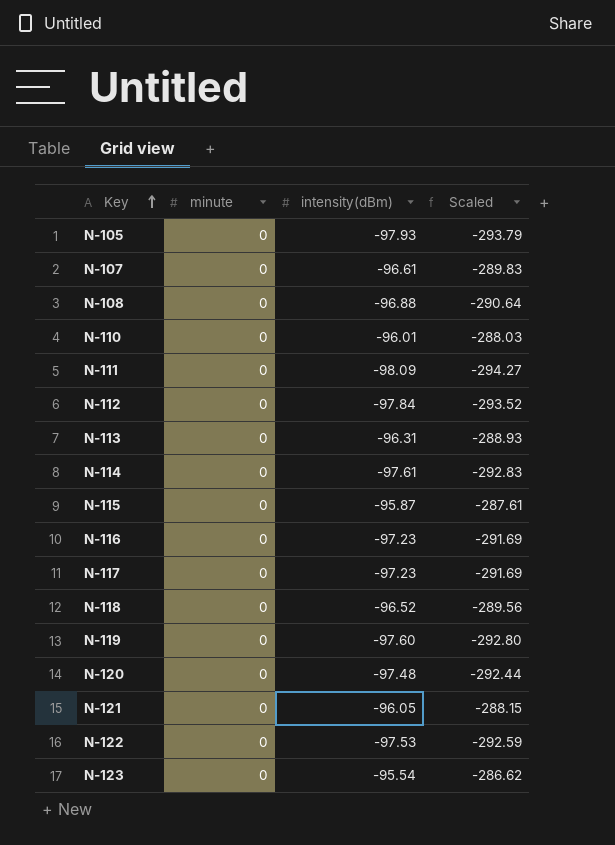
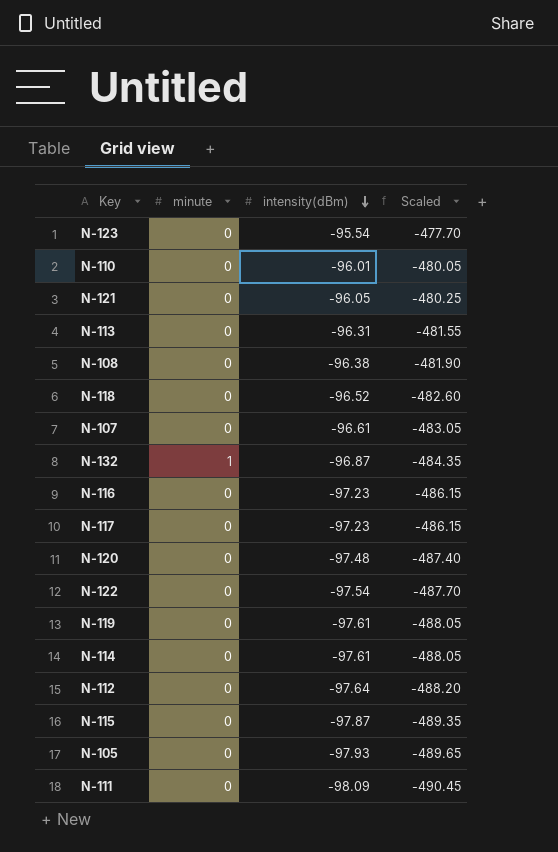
row order: Key ascending -> intensity(dBm) descending
column Scaled | formula: [intensity(dBm)] * 3 -> [intensity(dBm)] * 5
N-108 | intensity(dBm): -96.88 -> -96.38
row N-132: none -> 1 | -96.87 | -484.35
N-122 | intensity(dBm): -97.53 -> -97.54
N-119 | intensity(dBm): -97.60 -> -97.61
N-112 | intensity(dBm): -97.84 -> -97.64
N-115 | intensity(dBm): -95.87 -> -97.87

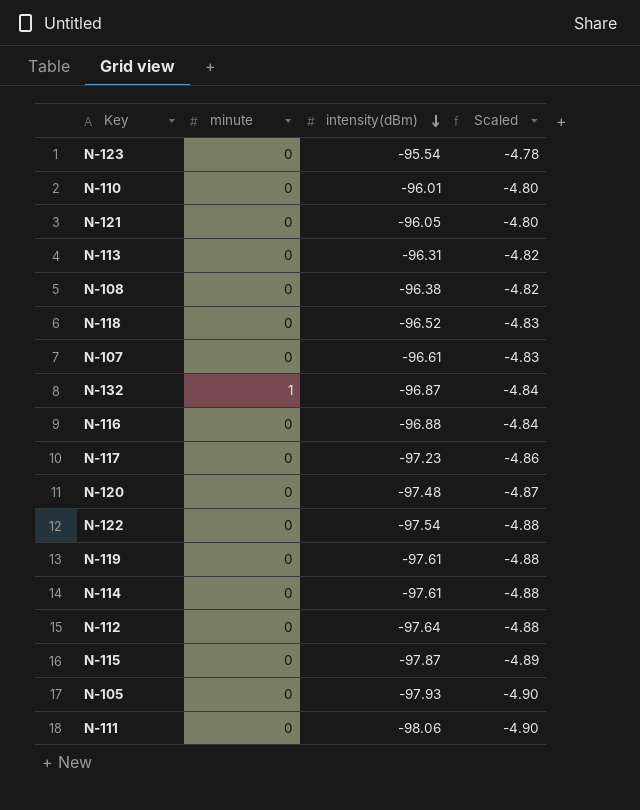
column Scaled | formula: [intensity(dBm)] * 5 -> [intensity(dBm)] * 0.05
N-116 | intensity(dBm): -97.23 -> -96.88
N-111 | intensity(dBm): -98.09 -> -98.06

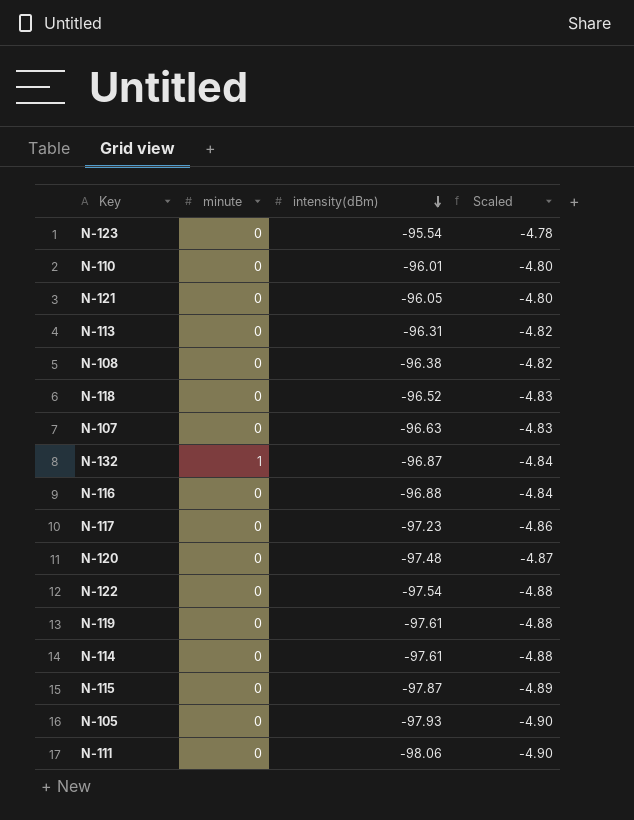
row N-112: 0 | -97.64 | -4.88 -> none
N-107 | intensity(dBm): -96.61 -> -96.63

